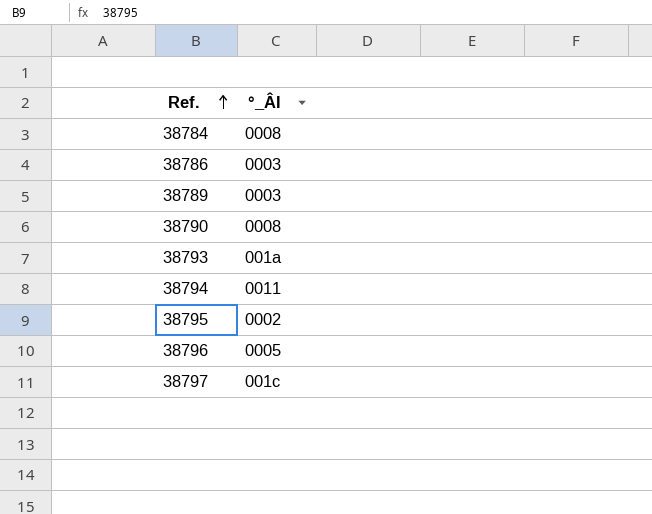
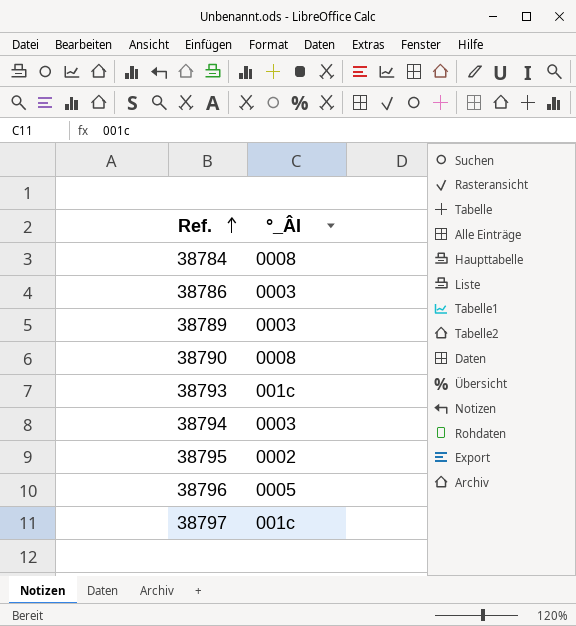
38793 | °_ÂI: 001a -> 001c
38794 | °_ÂI: 0011 -> 0003

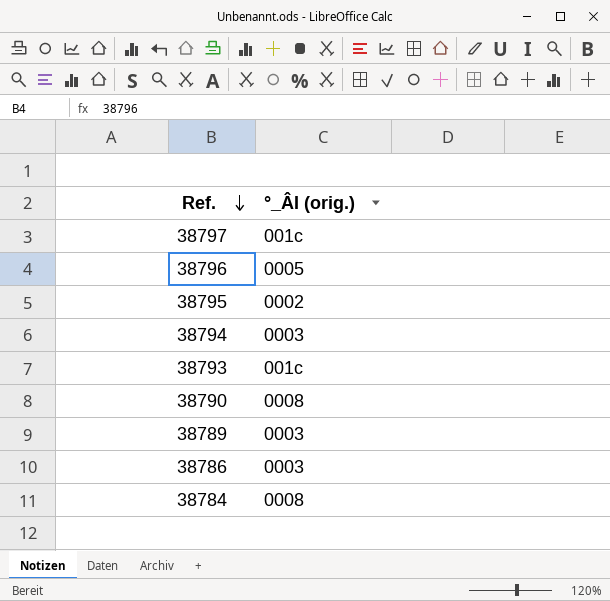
row order: Ref. ascending -> Ref. descending
column name: °_ÂI -> °_ÂI (orig.)

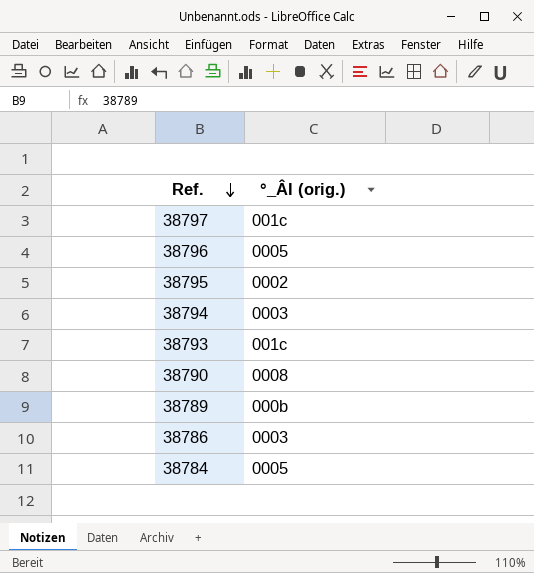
38789 | °_ÂI (orig.): 0003 -> 000b
38784 | °_ÂI (orig.): 0008 -> 0005

